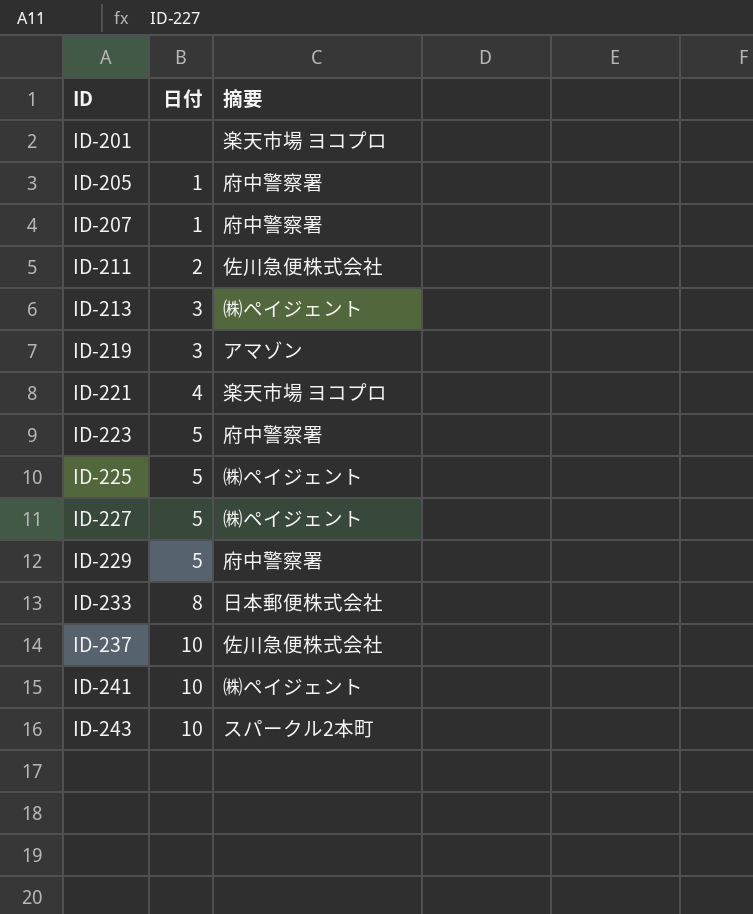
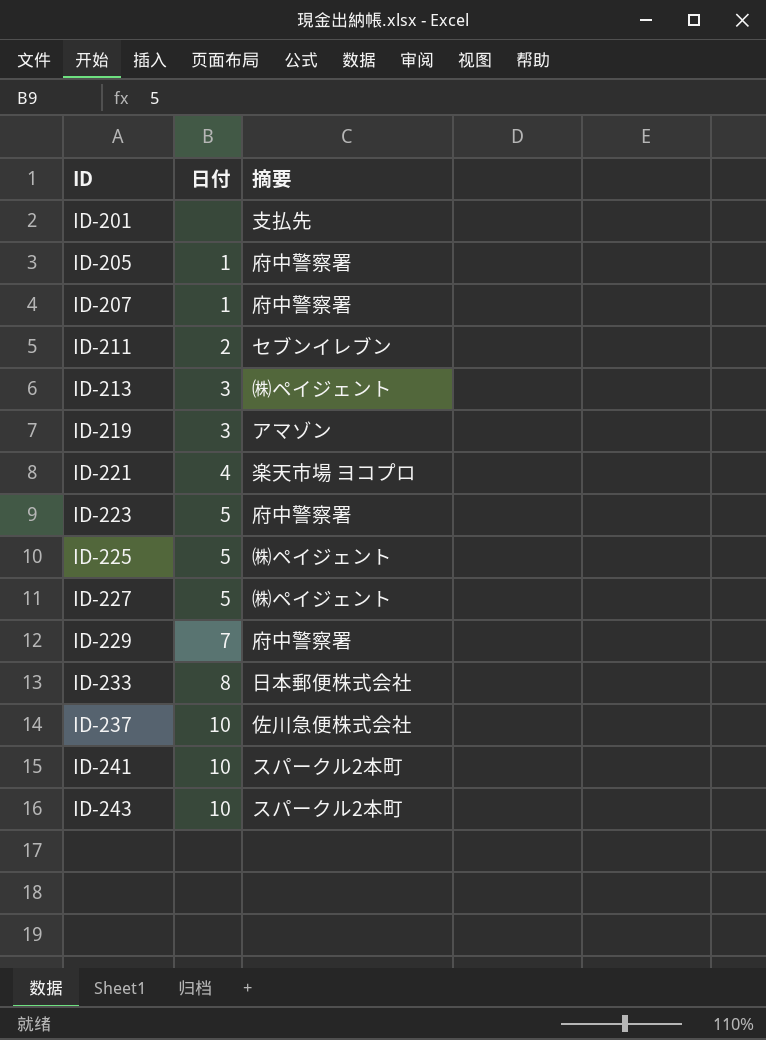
ID-201 | 摘要: 楽天市場 ヨコプロ -> 支払先
ID-211 | 摘要: 佐川急便株式会社 -> セブンイレブン
ID-229 | 日付: 5 -> 7
ID-241 | 摘要: ㈱ペイジェント -> スパークル2本町

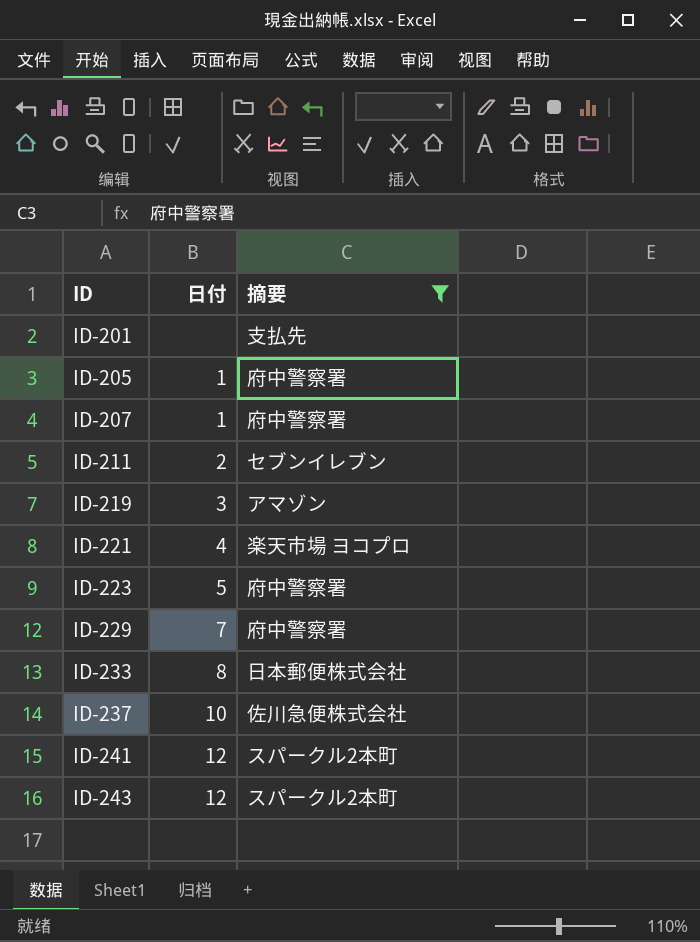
filter: none -> 摘要 != ㈱ペイジェント
ID-241 | 日付: 10 -> 12
ID-243 | 日付: 10 -> 12

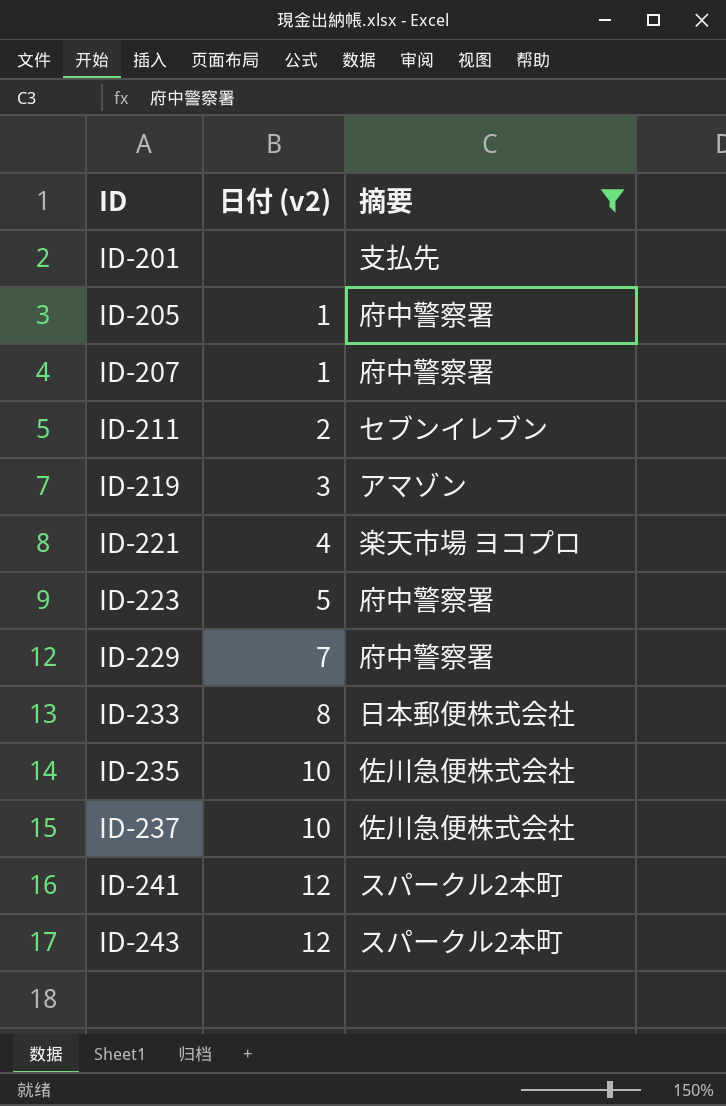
column name: 日付 -> 日付 (v2)
row ID-235: none -> 10 | 佐川急便株式会社

